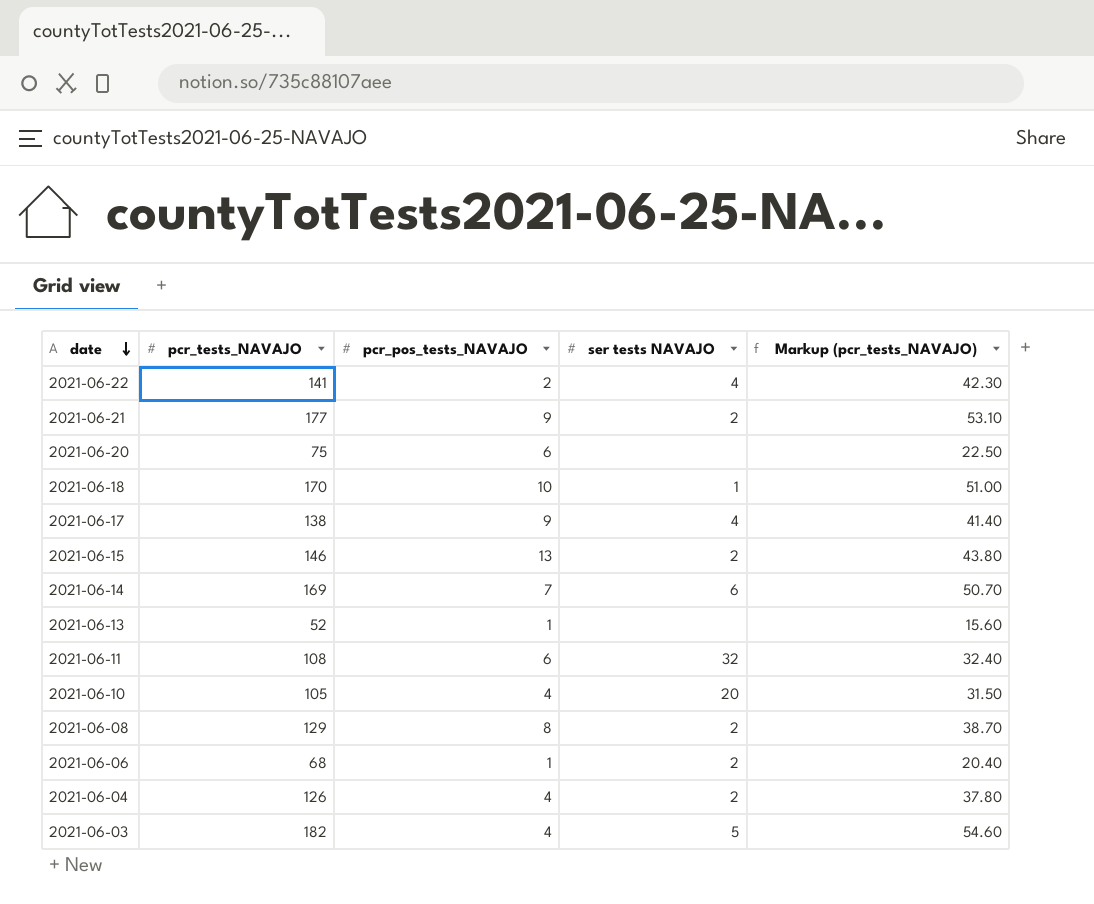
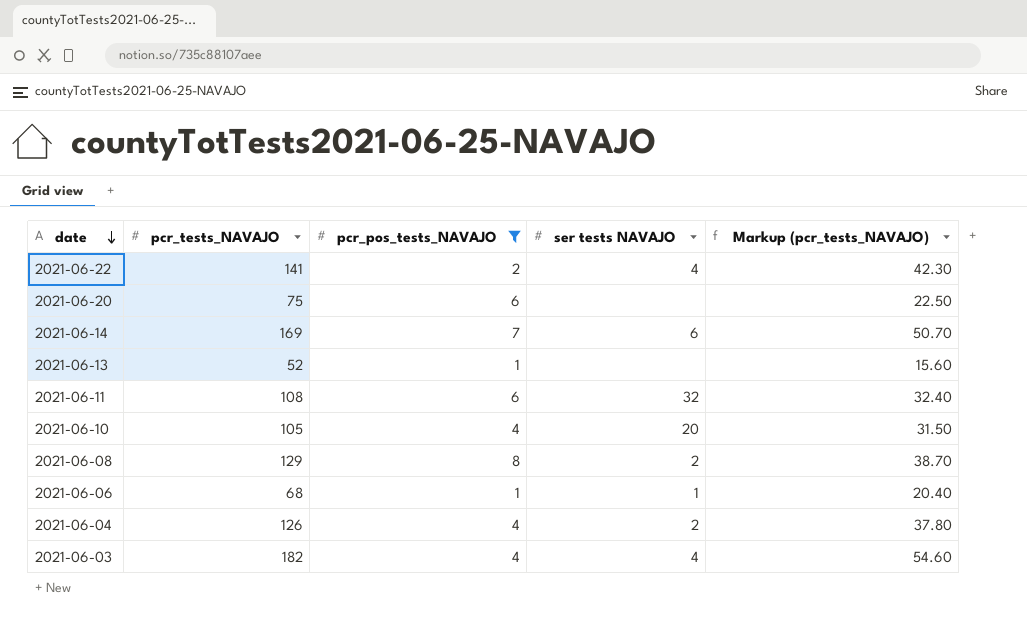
filter: none -> pcr_pos_tests_NAVAJO <= 8
2021-06-06 | ser tests NAVAJO: 2 -> 1
2021-06-03 | ser tests NAVAJO: 5 -> 4

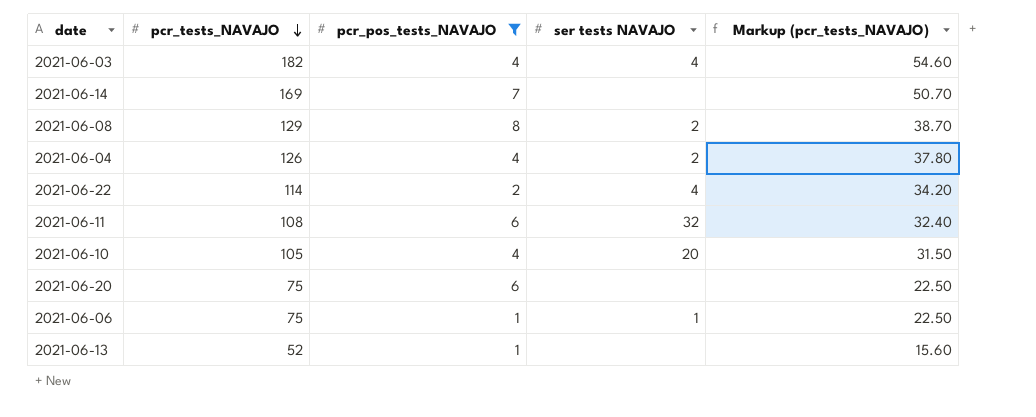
row order: date descending -> pcr_tests_NAVAJO descending
2021-06-14 | ser tests NAVAJO: 6 -> none
2021-06-22 | pcr_tests_NAVAJO: 141 -> 114
2021-06-22 | Markup (pcr_tests_NAVAJO): 42.30 -> 34.20
2021-06-06 | pcr_tests_NAVAJO: 68 -> 75
2021-06-06 | Markup (pcr_tests_NAVAJO): 20.40 -> 22.50

